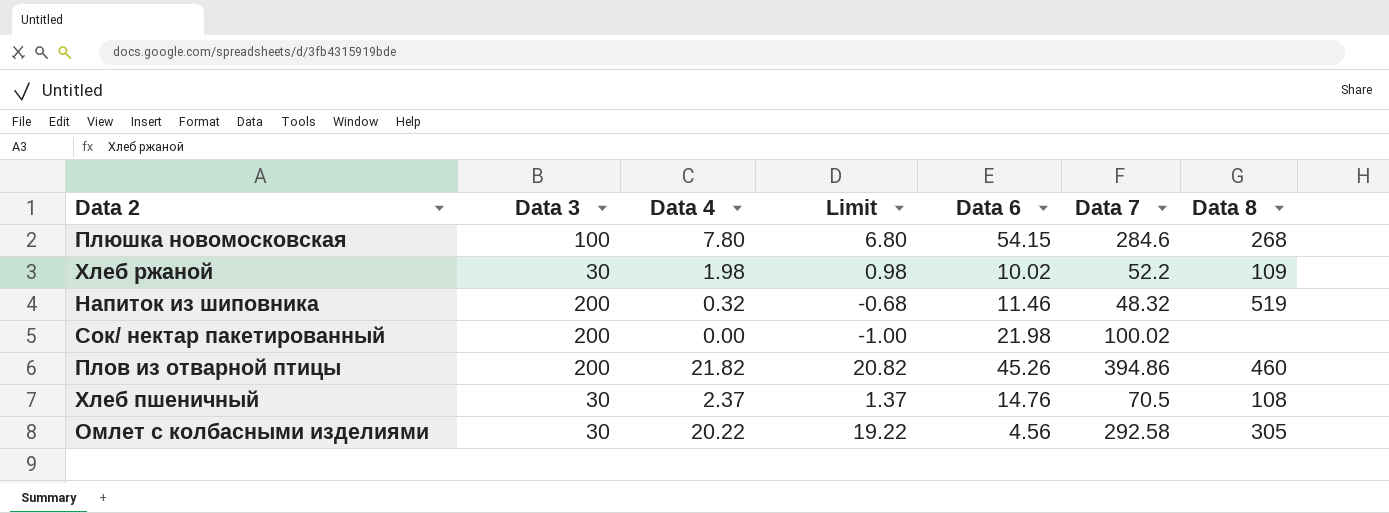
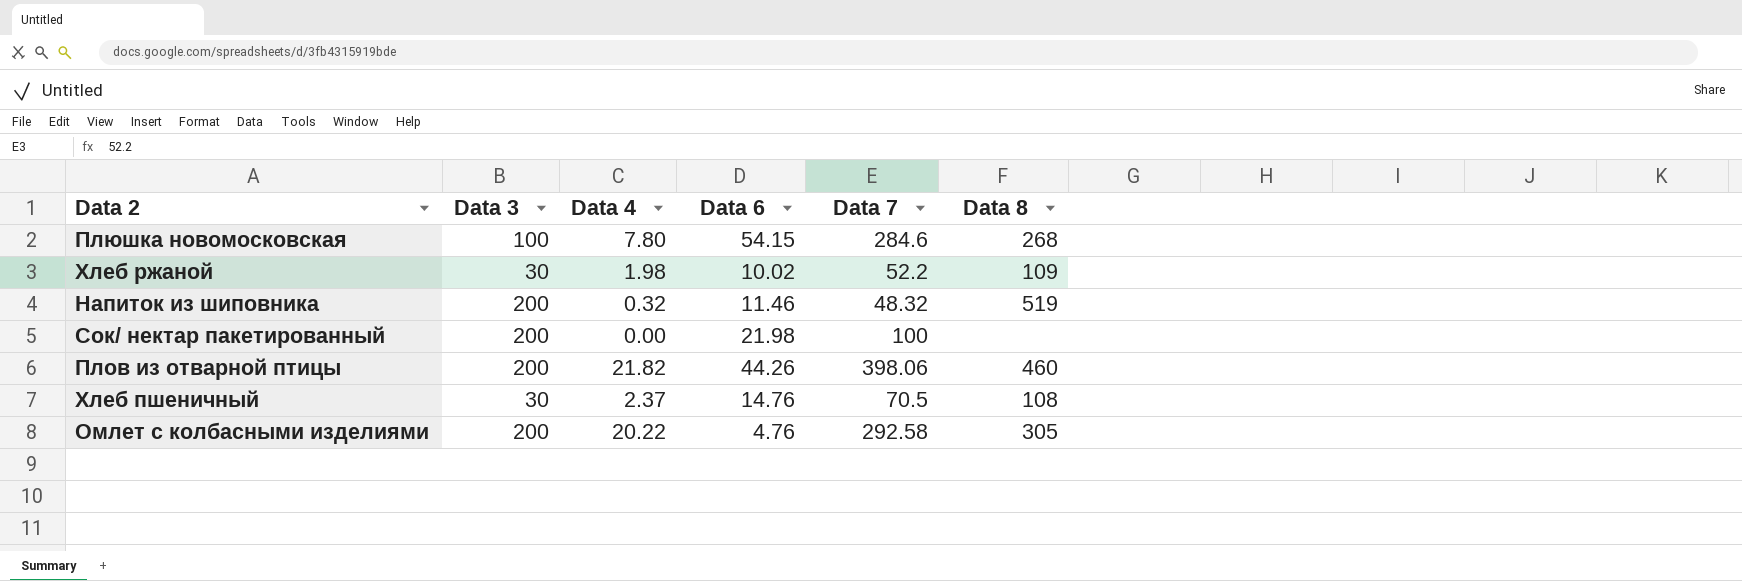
column Limit | formula: [Data 4] - 1 -> none
Сок/ нектар пакетированный | Data 7: 100.02 -> 100
Плов из отварной птицы | Data 6: 45.26 -> 44.26
Плов из отварной птицы | Data 7: 394.86 -> 398.06
Омлет с колбасными изделиями | Data 3: 30 -> 200
Омлет с колбасными изделиями | Data 6: 4.56 -> 4.76

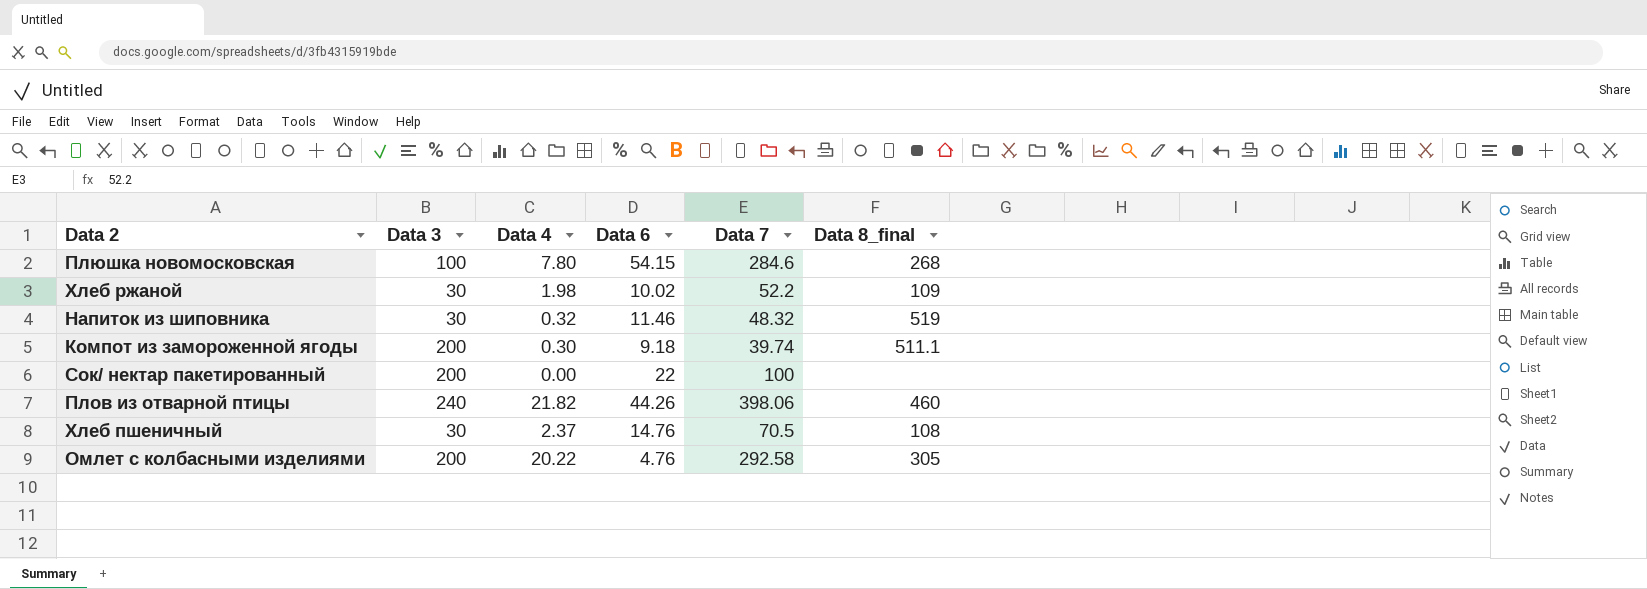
column name: Data 8 -> Data 8_final
Напиток из шиповника | Data 3: 200 -> 30
row Компот из замороженной ягоды: none -> 200 | 0.30 | 9.18 | 39.74 | 511.1
Сок/ нектар пакетированный | Data 6: 21.98 -> 22
Плов из отварной птицы | Data 3: 200 -> 240

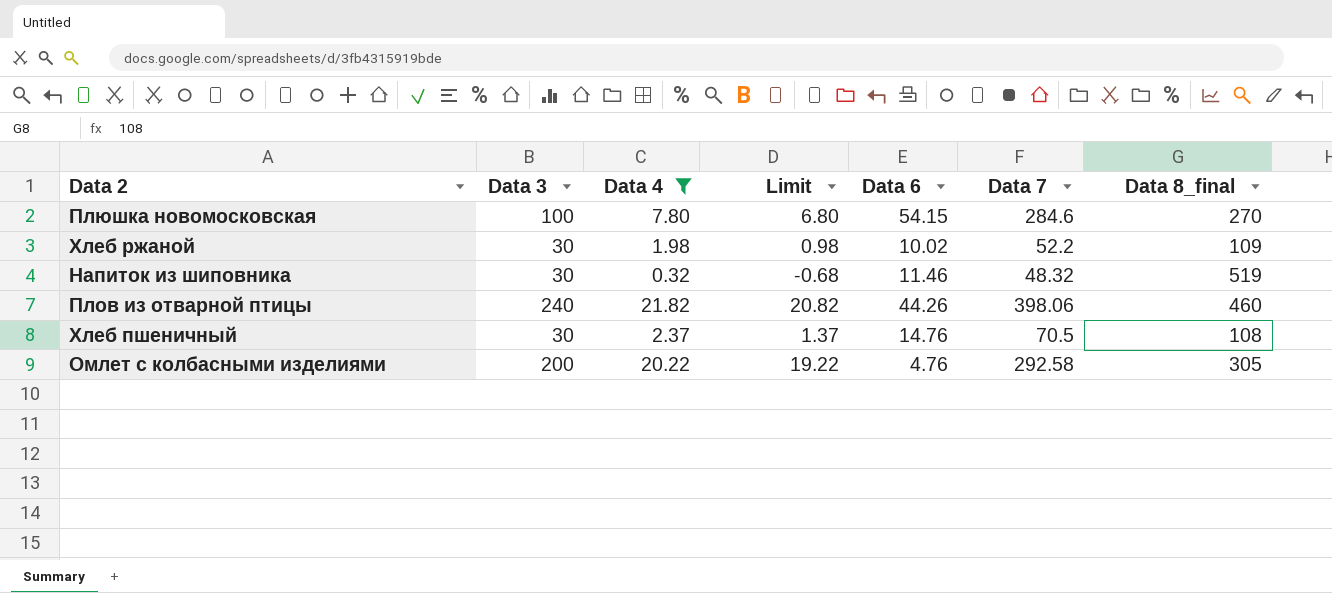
filter: none -> Data 4 >= 0.32
column Limit | formula: none -> [Data 4] - 1
Плюшка новомосковская | Data 8_final: 268 -> 270

